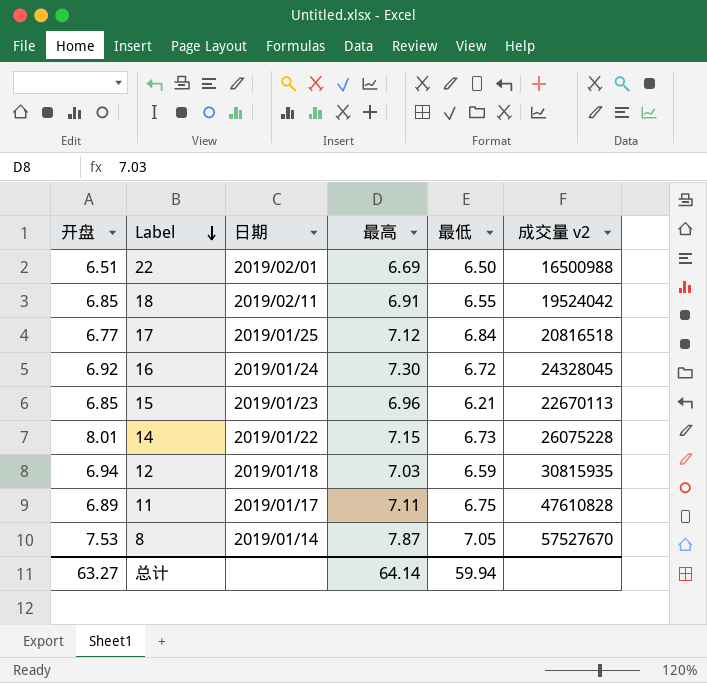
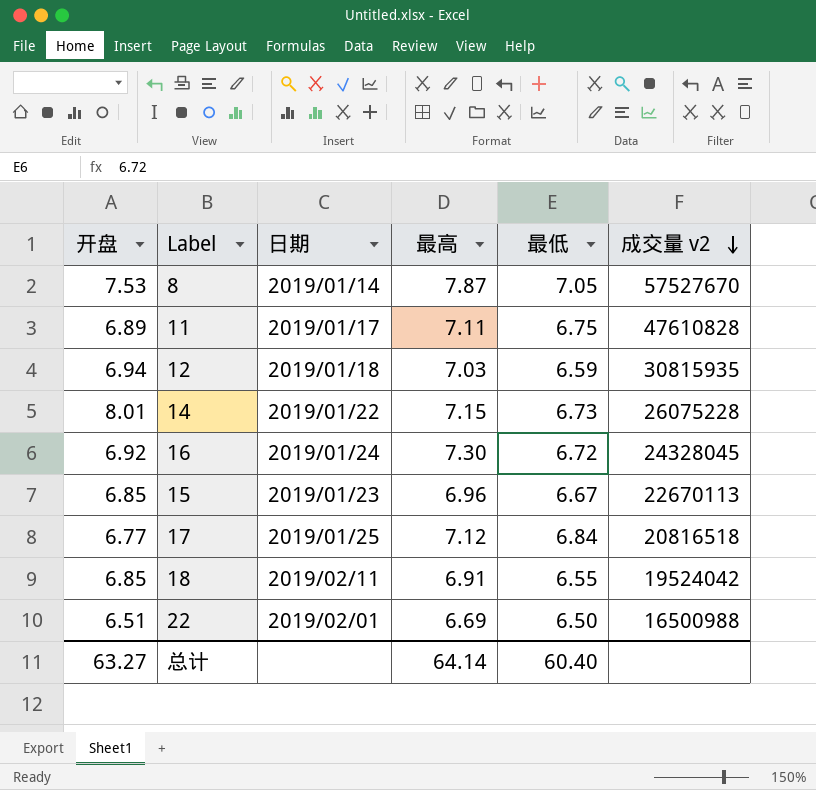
row order: Label descending -> 成交量 v2 descending
15 | 最低: 6.21 -> 6.67
总计 | 最低: 59.94 -> 60.40

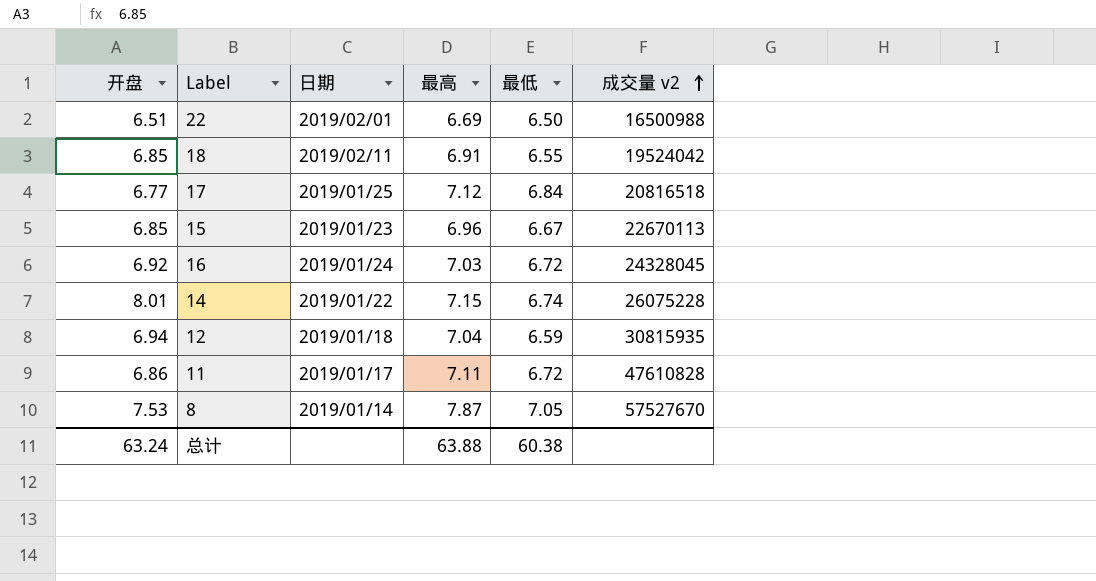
row order: 成交量 v2 descending -> 成交量 v2 ascending
16 | 最高: 7.30 -> 7.03
14 | 最低: 6.73 -> 6.74
12 | 最高: 7.03 -> 7.04
11 | 开盘: 6.89 -> 6.86
11 | 最低: 6.75 -> 6.72
总计 | 开盘: 63.27 -> 63.24
总计 | 最高: 64.14 -> 63.88
总计 | 最低: 60.40 -> 60.38

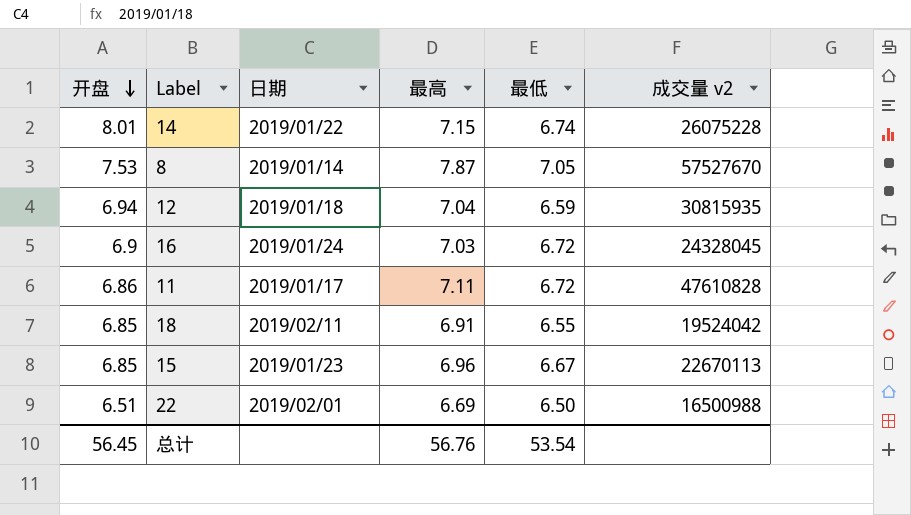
row order: 成交量 v2 ascending -> 开盘 descending
row 17: 6.77 | 2019/01/25 | 7.12 | 6.84 | 20816518 -> none
16 | 开盘: 6.92 -> 6.9
总计 | 开盘: 63.24 -> 56.45
总计 | 最高: 63.88 -> 56.76
总计 | 最低: 60.38 -> 53.54

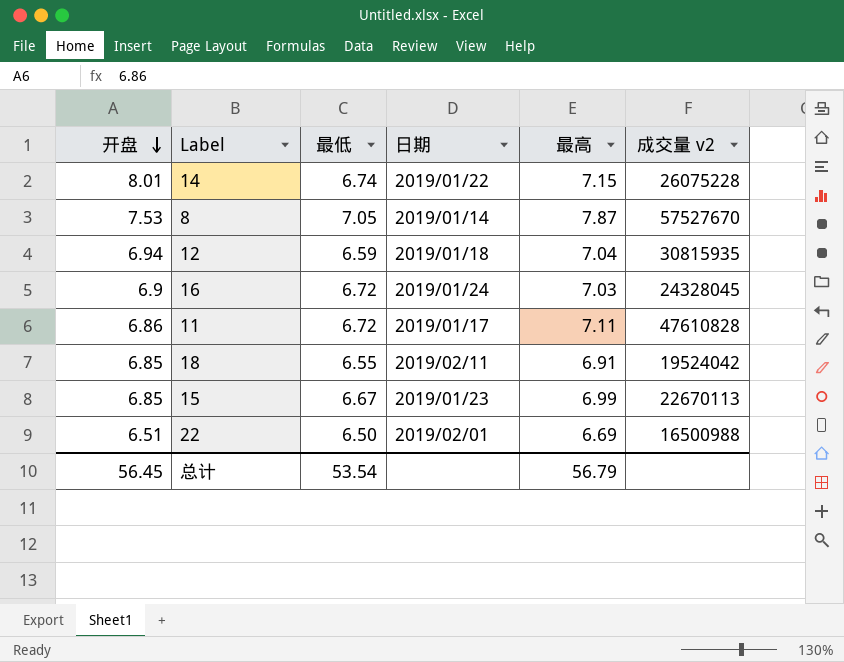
column 最低 | position: 5 -> 3
15 | 最高: 6.96 -> 6.99
总计 | 最高: 56.76 -> 56.79

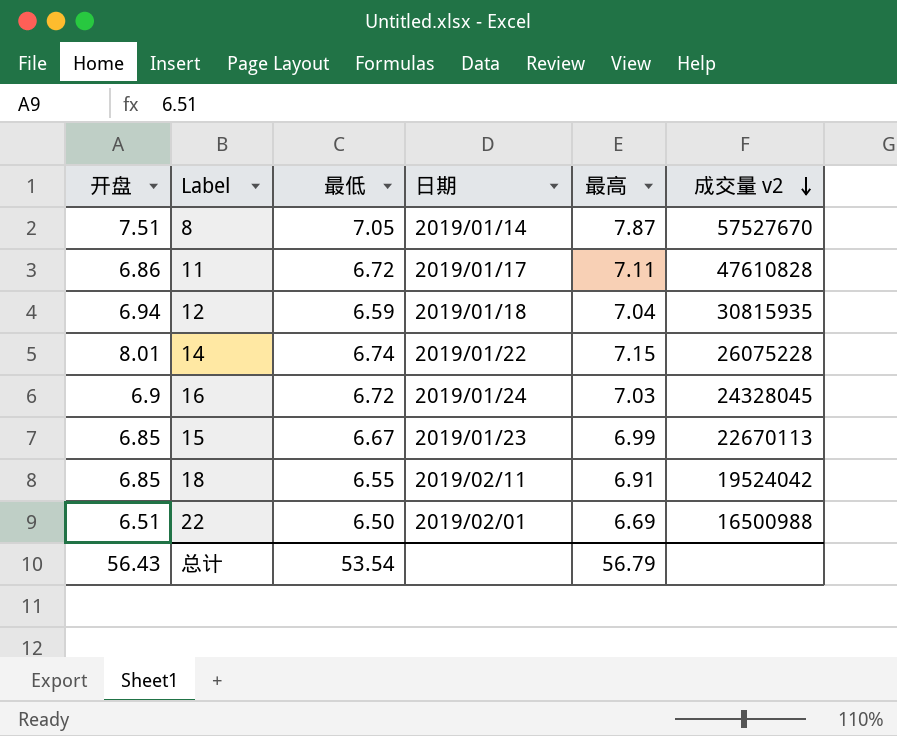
row order: 开盘 descending -> 成交量 v2 descending
8 | 开盘: 7.53 -> 7.51
总计 | 开盘: 56.45 -> 56.43

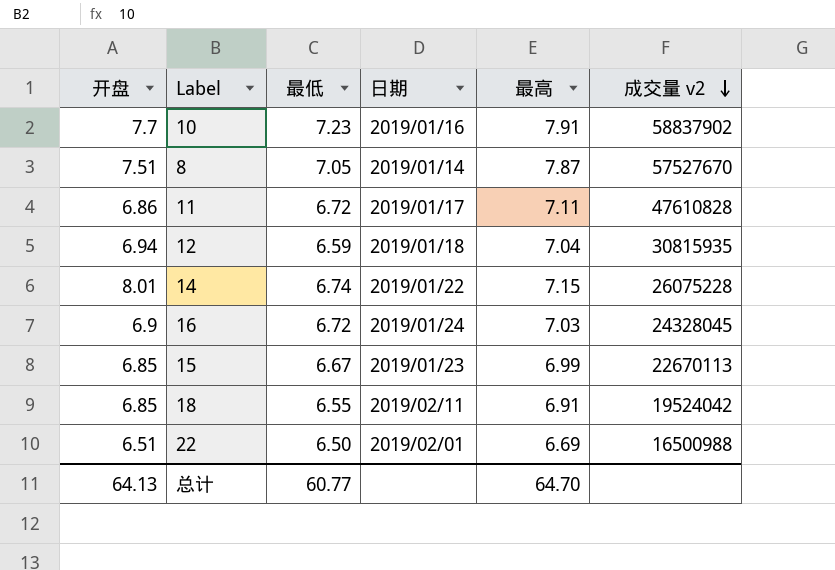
row 10: none -> 7.7 | 7.23 | 2019/01/16 | 7.91 | 58837902
总计 | 开盘: 56.43 -> 64.13
总计 | 最低: 53.54 -> 60.77
总计 | 最高: 56.79 -> 64.70

